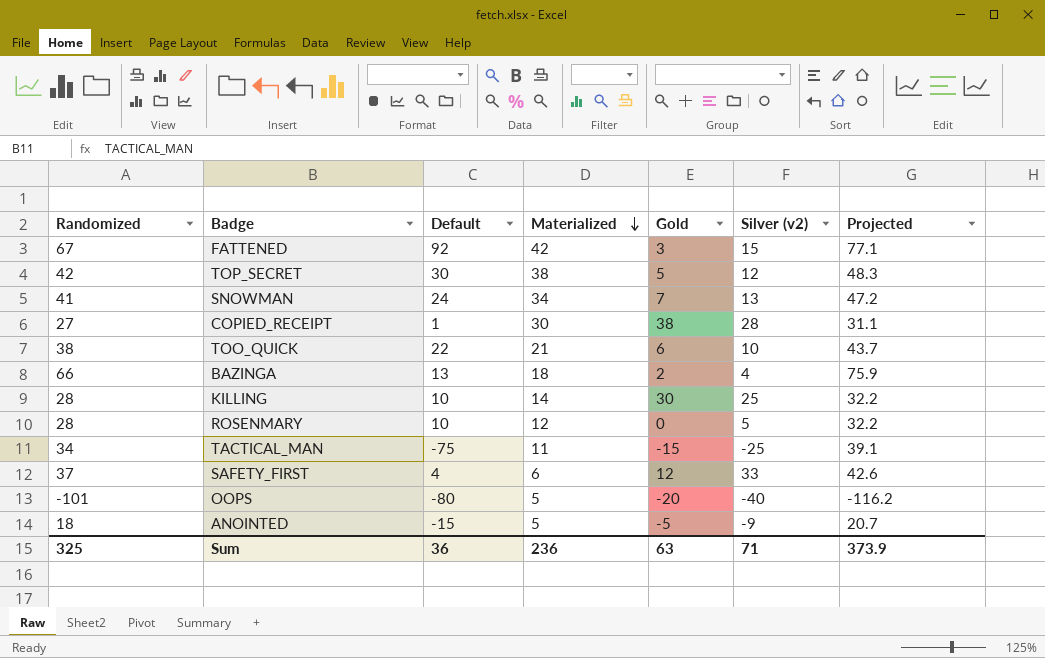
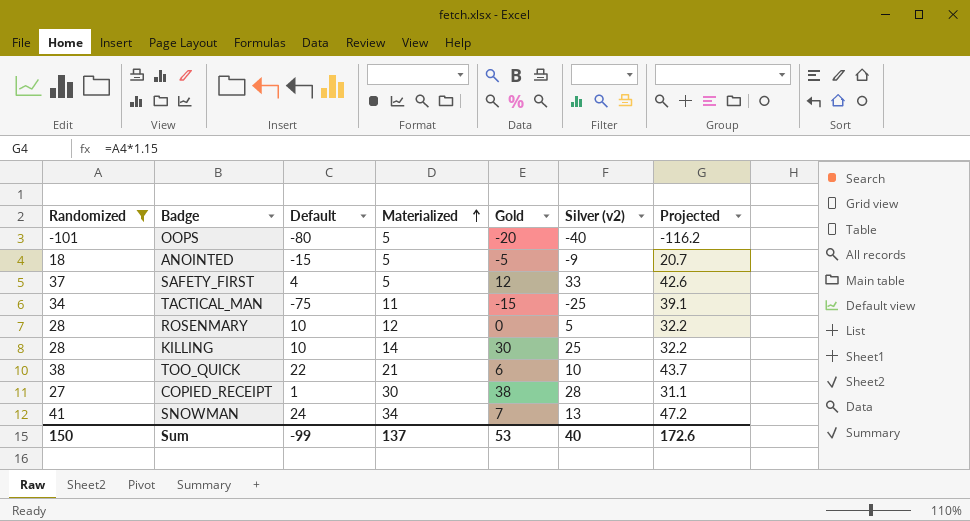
filter: none -> Randomized <= 41
row order: Materialized descending -> Materialized ascending
SAFETY_FIRST | Materialized: 6 -> 5
Sum | Randomized: 325 -> 150
Sum | Default: 36 -> -99
Sum | Materialized: 236 -> 137
Sum | Gold: 63 -> 53
Sum | Silver (v2): 71 -> 40
Sum | Projected: 373.9 -> 172.6

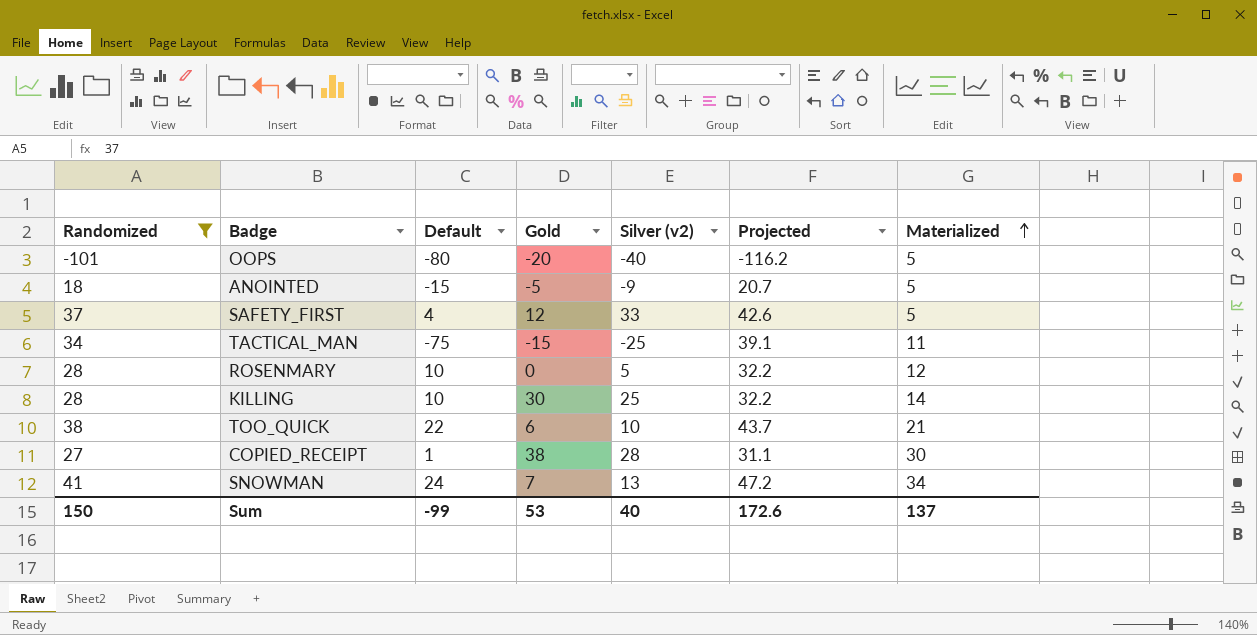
column Materialized | position: 4 -> 7

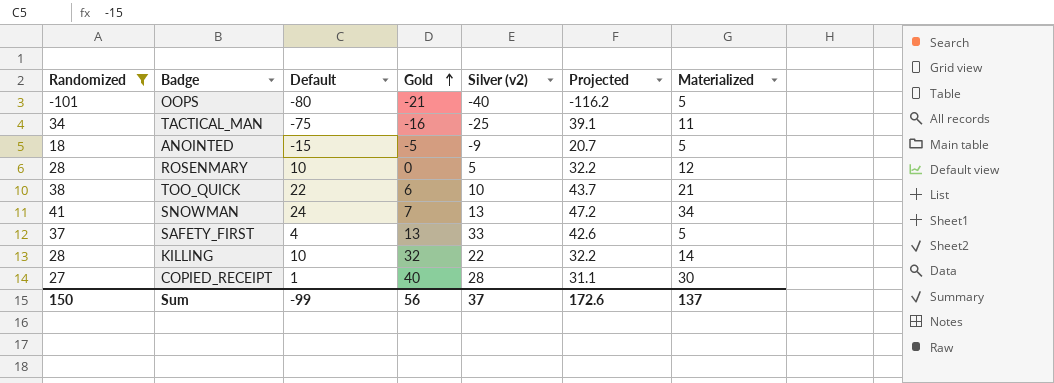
row order: Materialized ascending -> Gold ascending
OOPS | Gold: -20 -> -21
TACTICAL_MAN | Gold: -15 -> -16
SAFETY_FIRST | Gold: 12 -> 13
KILLING | Gold: 30 -> 32
KILLING | Silver (v2): 25 -> 22
COPIED_RECEIPT | Gold: 38 -> 40
Sum | Gold: 53 -> 56
Sum | Silver (v2): 40 -> 37

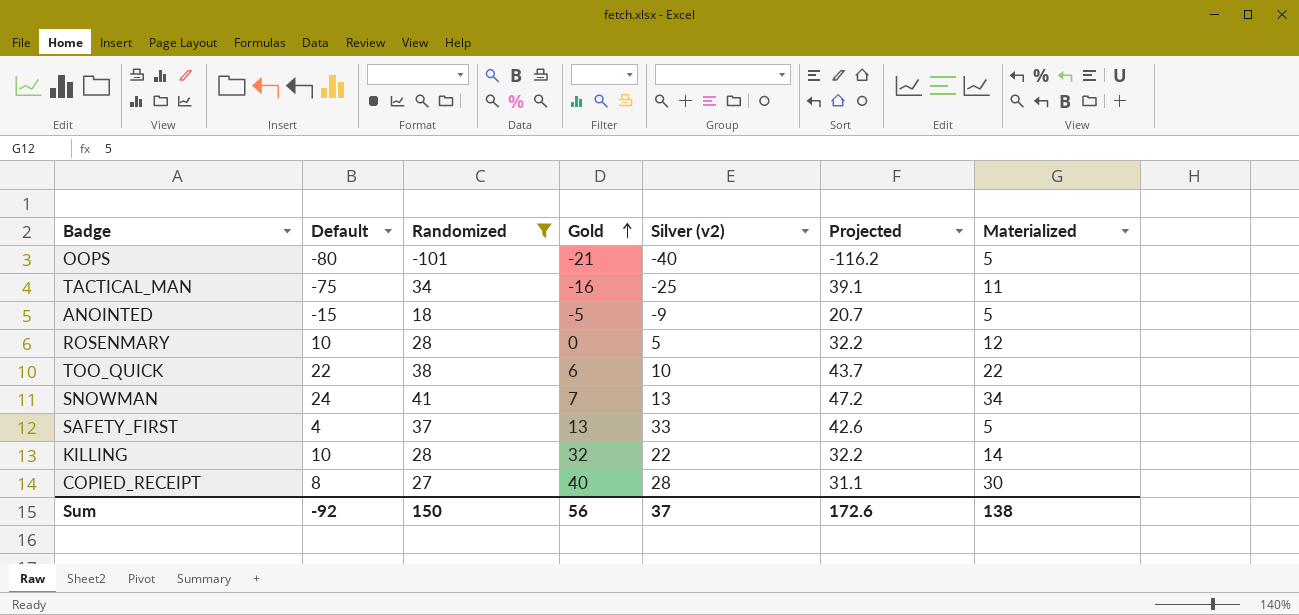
column Randomized | position: 1 -> 3
TOO_QUICK | Materialized: 21 -> 22
COPIED_RECEIPT | Default: 1 -> 8
Sum | Default: -99 -> -92
Sum | Materialized: 137 -> 138

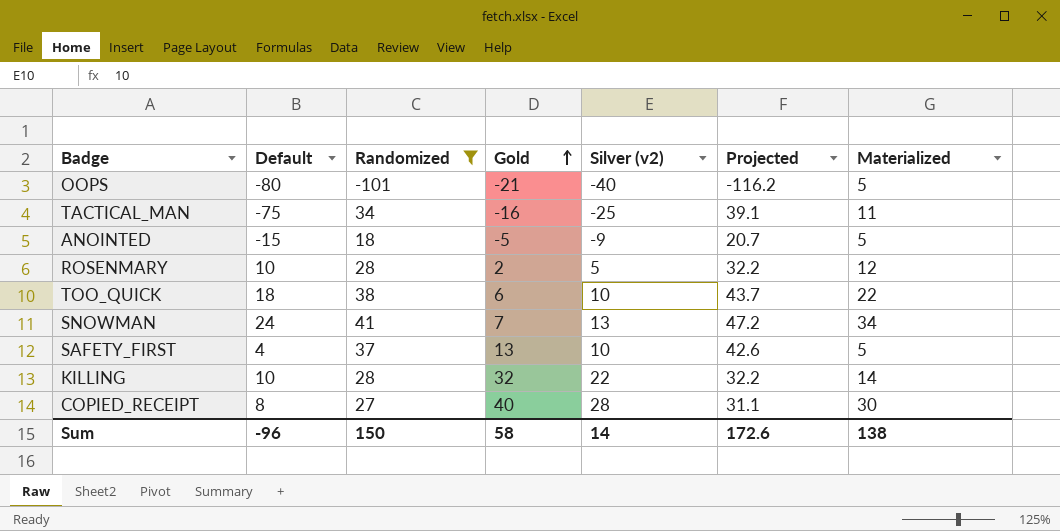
ROSENMARY | Gold: 0 -> 2
TOO_QUICK | Default: 22 -> 18
SAFETY_FIRST | Silver (v2): 33 -> 10
Sum | Default: -92 -> -96
Sum | Gold: 56 -> 58
Sum | Silver (v2): 37 -> 14

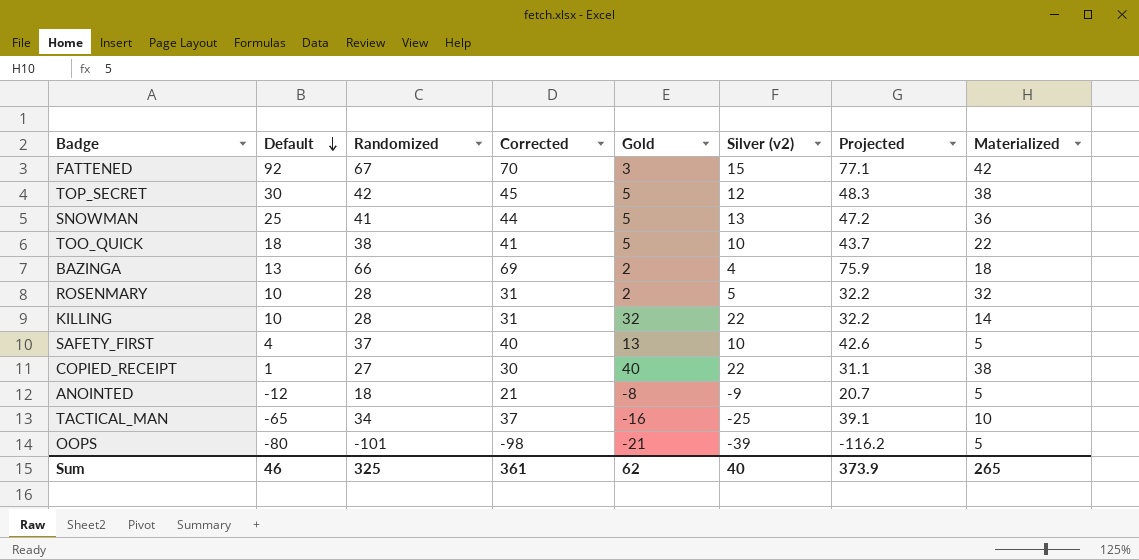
filter: Randomized <= 41 -> none
row order: Gold ascending -> Default descending
column Corrected | formula: none -> [Randomized] + 3
SNOWMAN | Default: 24 -> 25
SNOWMAN | Gold: 7 -> 5
SNOWMAN | Materialized: 34 -> 36
TOO_QUICK | Gold: 6 -> 5
ROSENMARY | Materialized: 12 -> 32
COPIED_RECEIPT | Default: 8 -> 1
COPIED_RECEIPT | Silver (v2): 28 -> 22
COPIED_RECEIPT | Materialized: 30 -> 38
ANOINTED | Default: -15 -> -12
ANOINTED | Gold: -5 -> -8
TACTICAL_MAN | Default: -75 -> -65
TACTICAL_MAN | Materialized: 11 -> 10
OOPS | Silver (v2): -40 -> -39
Sum | Default: -96 -> 46
Sum | Randomized: 150 -> 325
Sum | Gold: 58 -> 62
Sum | Silver (v2): 14 -> 40
Sum | Projected: 172.6 -> 373.9
Sum | Materialized: 138 -> 265

